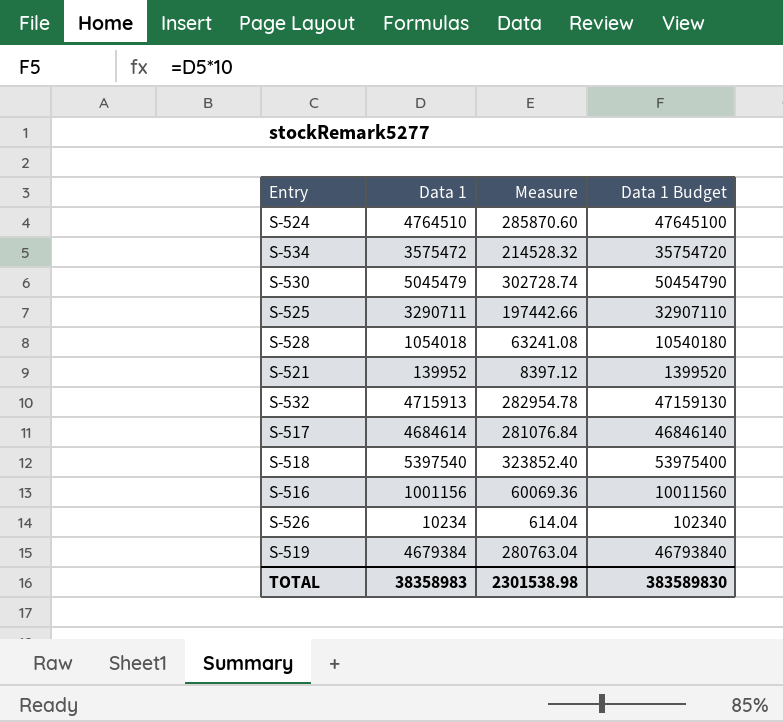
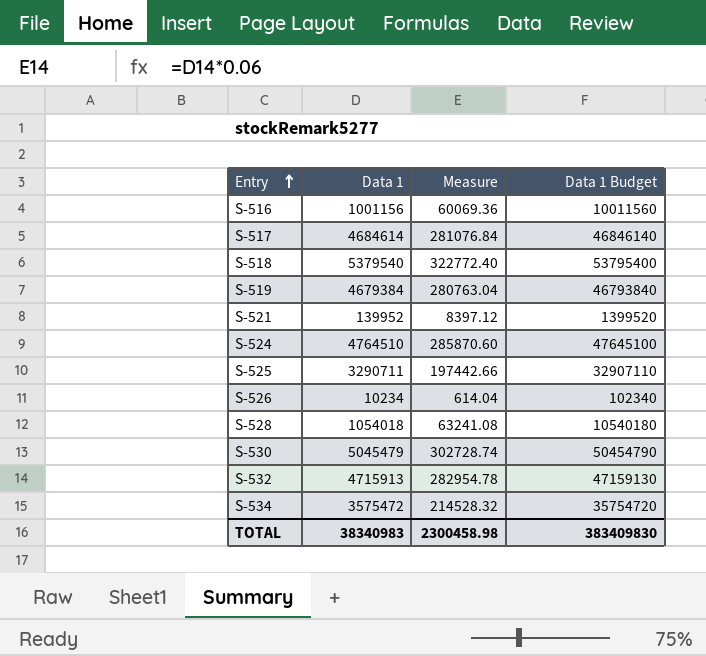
row order: none -> Entry ascending
S-518 | Data 1: 5397540 -> 5379540
S-518 | Measure: 323852.40 -> 322772.40
S-518 | Data 1 Budget: 53975400 -> 53795400
TOTAL | Data 1: 38358983 -> 38340983
TOTAL | Measure: 2301538.98 -> 2300458.98
TOTAL | Data 1 Budget: 383589830 -> 383409830

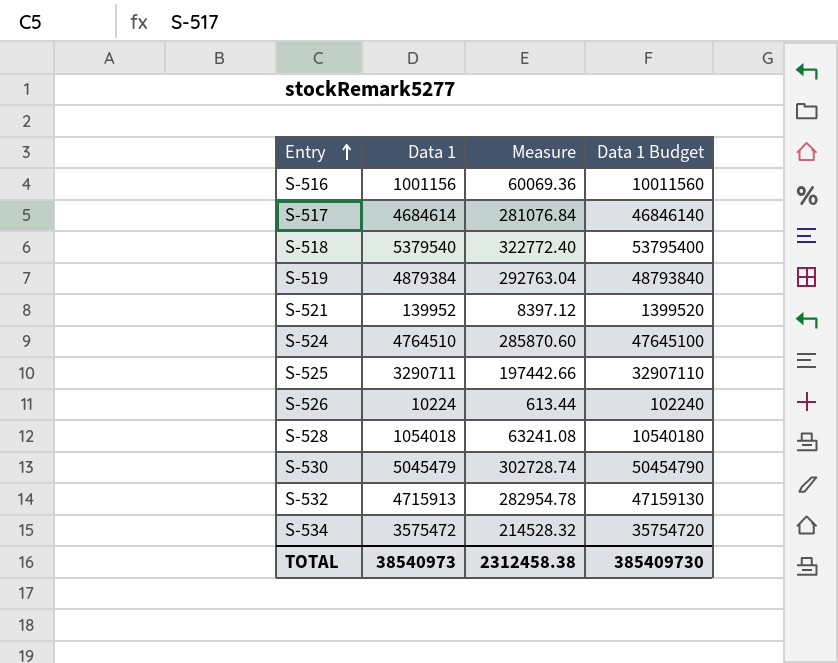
S-519 | Data 1: 4679384 -> 4879384
S-519 | Measure: 280763.04 -> 292763.04
S-519 | Data 1 Budget: 46793840 -> 48793840
S-526 | Data 1: 10234 -> 10224
S-526 | Measure: 614.04 -> 613.44
S-526 | Data 1 Budget: 102340 -> 102240
TOTAL | Data 1: 38340983 -> 38540973
TOTAL | Measure: 2300458.98 -> 2312458.38
TOTAL | Data 1 Budget: 383409830 -> 385409730

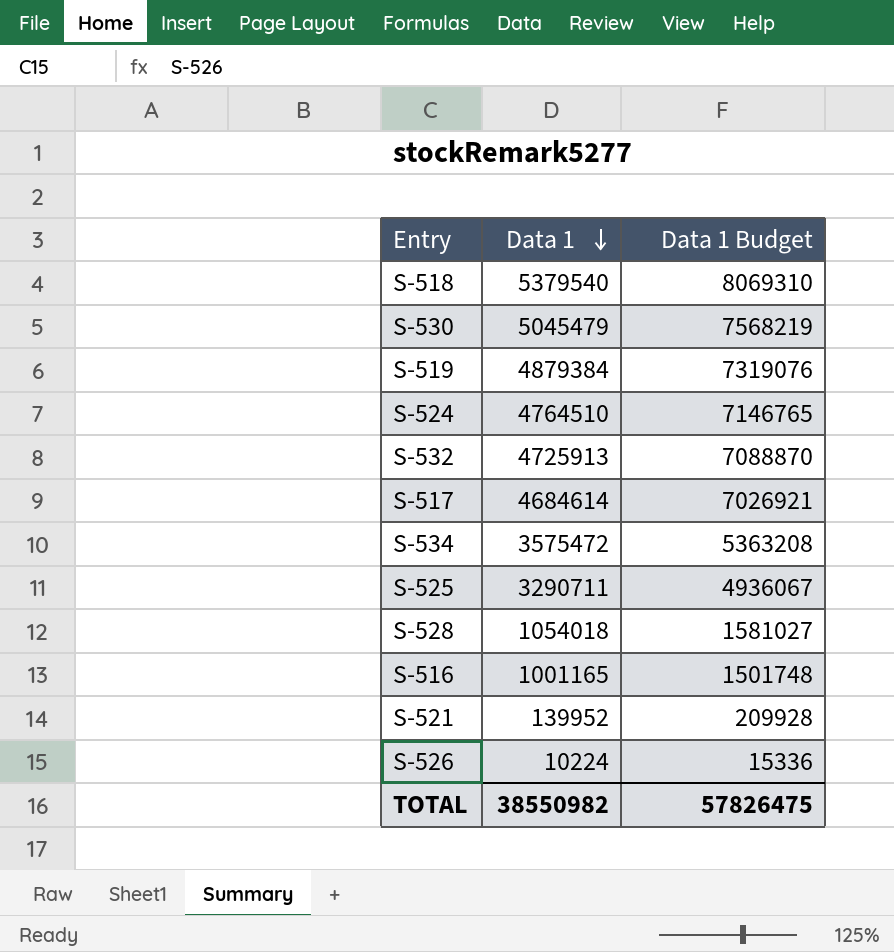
row order: Entry ascending -> Data 1 descending
column Measure | formula: [Data 1] * 0.06 -> none
column Data 1 Budget | formula: [Data 1] * 10 -> [Data 1] * 1.5
S-532 | Data 1: 4715913 -> 4725913
S-516 | Data 1: 1001156 -> 1001165
TOTAL | Data 1: 38540973 -> 38550982
TOTAL | Data 1 Budget: 385409730 -> 57826475

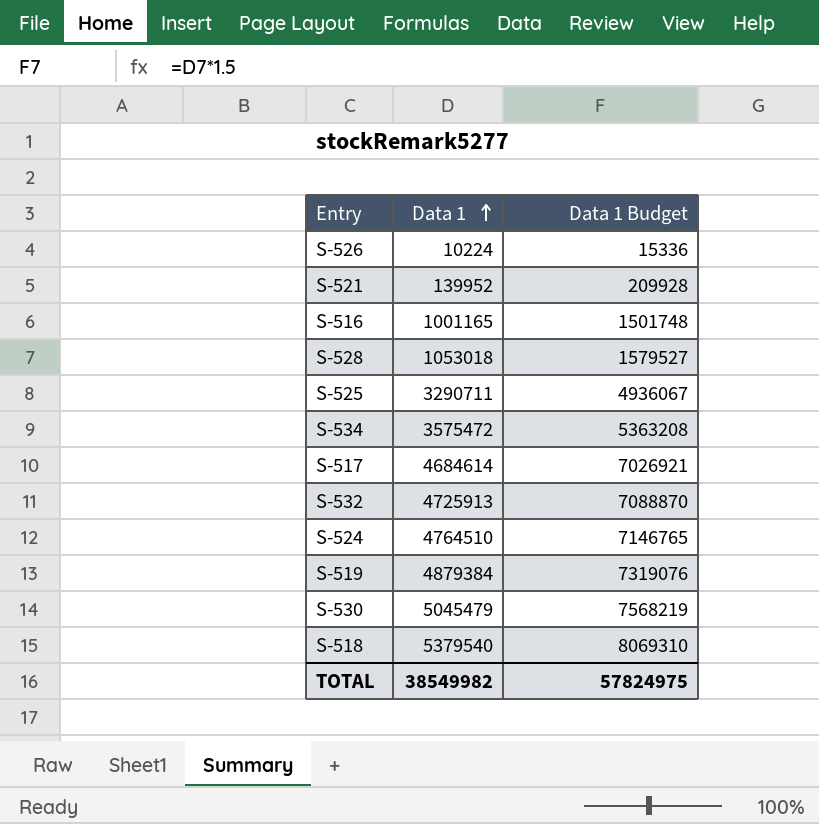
row order: Data 1 descending -> Data 1 ascending
S-528 | Data 1: 1054018 -> 1053018
S-528 | Data 1 Budget: 1581027 -> 1579527
TOTAL | Data 1: 38550982 -> 38549982
TOTAL | Data 1 Budget: 57826475 -> 57824975

